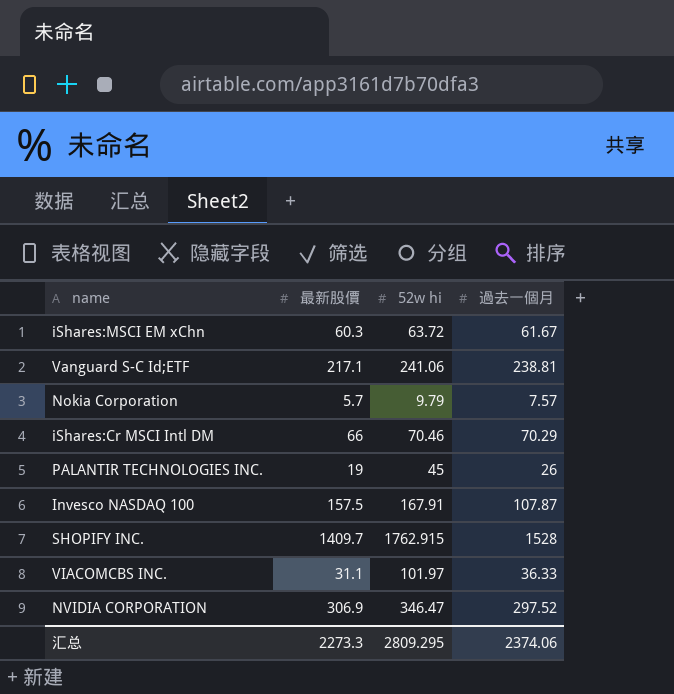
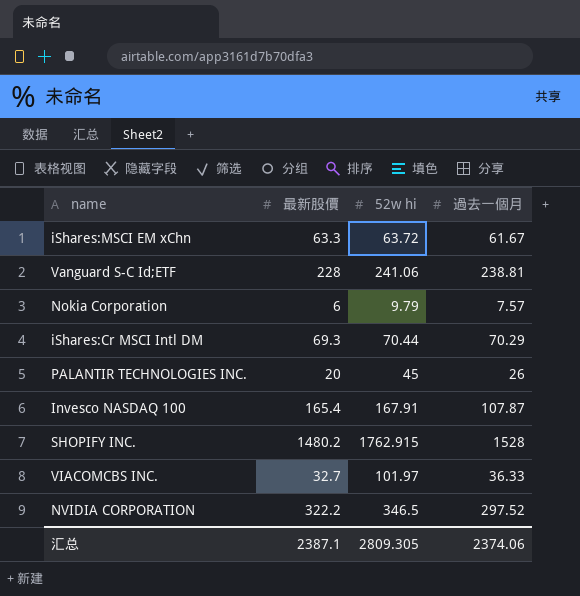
iShares:MSCI EM xChn | 最新股價: 60.3 -> 63.3
Vanguard S-C Id;ETF | 最新股價: 217.1 -> 228
Nokia Corporation | 最新股價: 5.7 -> 6
iShares:Cr MSCI Intl DM | 最新股價: 66 -> 69.3
iShares:Cr MSCI Intl DM | 52w hi: 70.46 -> 70.44
PALANTIR TECHNOLOGIES INC. | 最新股價: 19 -> 20
Invesco NASDAQ 100 | 最新股價: 157.5 -> 165.4
SHOPIFY INC. | 最新股價: 1409.7 -> 1480.2
VIACOMCBS INC. | 最新股價: 31.1 -> 32.7
NVIDIA CORPORATION | 最新股價: 306.9 -> 322.2
NVIDIA CORPORATION | 52w hi: 346.47 -> 346.5
汇总 | 最新股價: 2273.3 -> 2387.1
汇总 | 52w hi: 2809.295 -> 2809.305

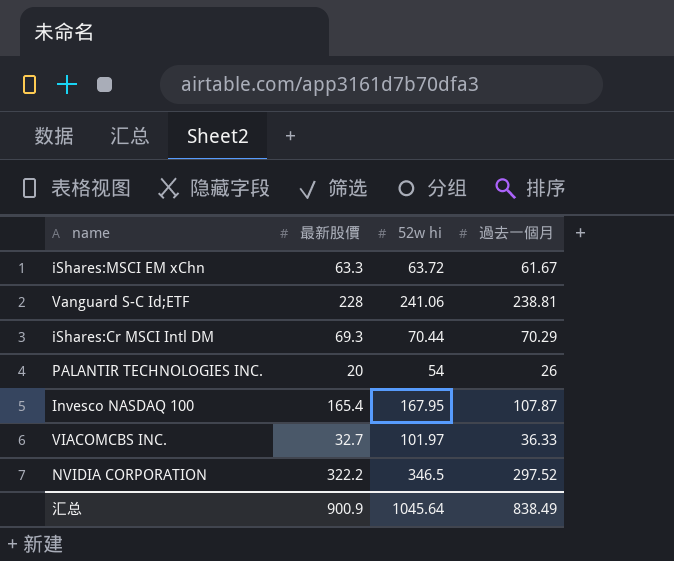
row Nokia Corporation: 6 | 9.79 | 7.57 -> none
row SHOPIFY INC.: 1480.2 | 1762.915 | 1528 -> none
PALANTIR TECHNOLOGIES INC. | 52w hi: 45 -> 54
Invesco NASDAQ 100 | 52w hi: 167.91 -> 167.95
汇总 | 最新股價: 2387.1 -> 900.9
汇总 | 52w hi: 2809.305 -> 1045.64
汇总 | 過去一個月: 2374.06 -> 838.49

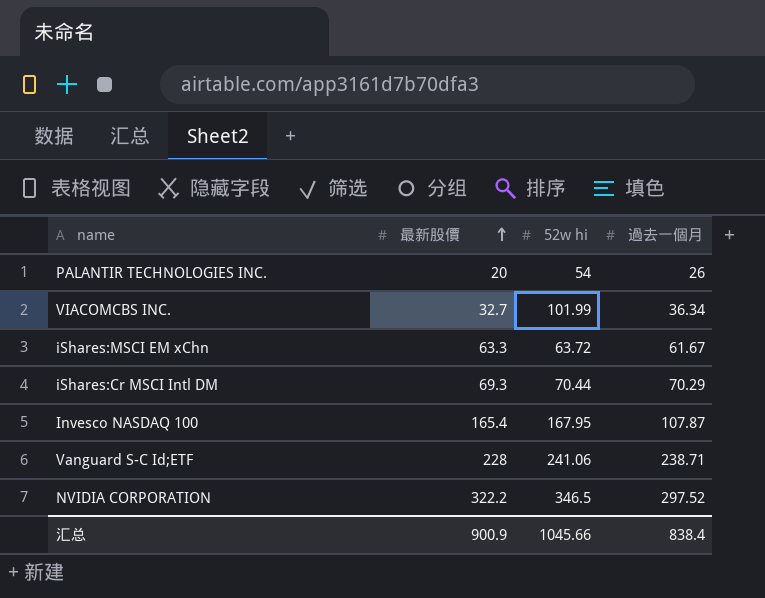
row order: none -> 最新股價 ascending
VIACOMCBS INC. | 52w hi: 101.97 -> 101.99
VIACOMCBS INC. | 過去一個月: 36.33 -> 36.34
Vanguard S-C Id;ETF | 過去一個月: 238.81 -> 238.71
汇总 | 52w hi: 1045.64 -> 1045.66
汇总 | 過去一個月: 838.49 -> 838.4

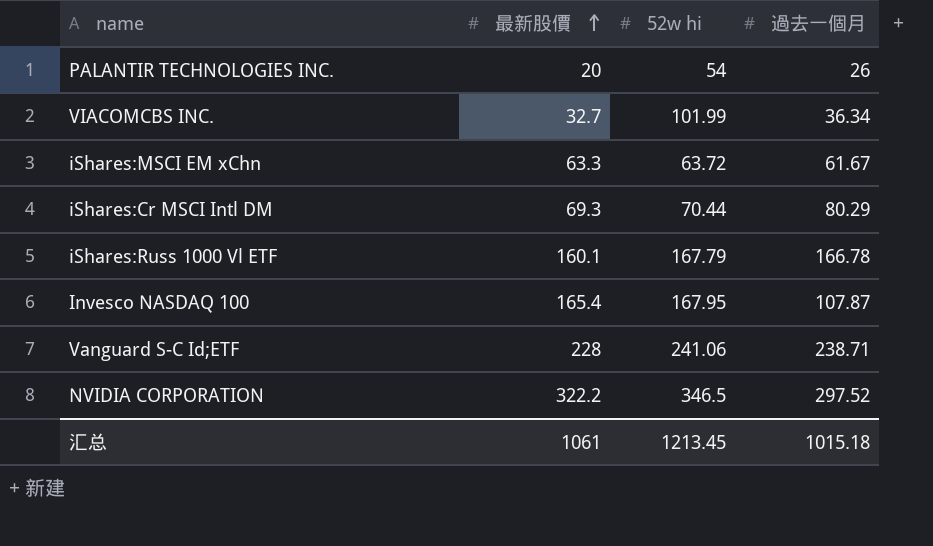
iShares:Cr MSCI Intl DM | 過去一個月: 70.29 -> 80.29
row iShares:Russ 1000 Vl ETF: none -> 160.1 | 167.79 | 166.78
汇总 | 最新股價: 900.9 -> 1061
汇总 | 52w hi: 1045.66 -> 1213.45
汇总 | 過去一個月: 838.4 -> 1015.18

